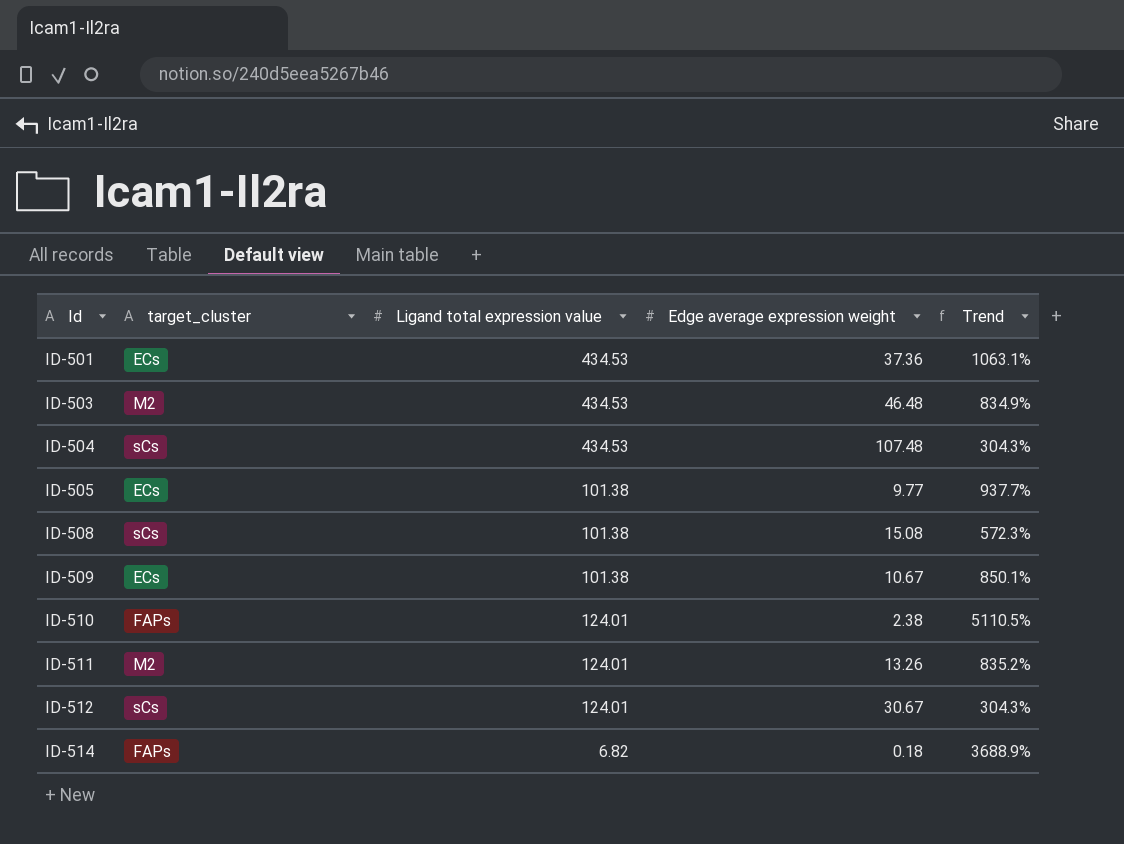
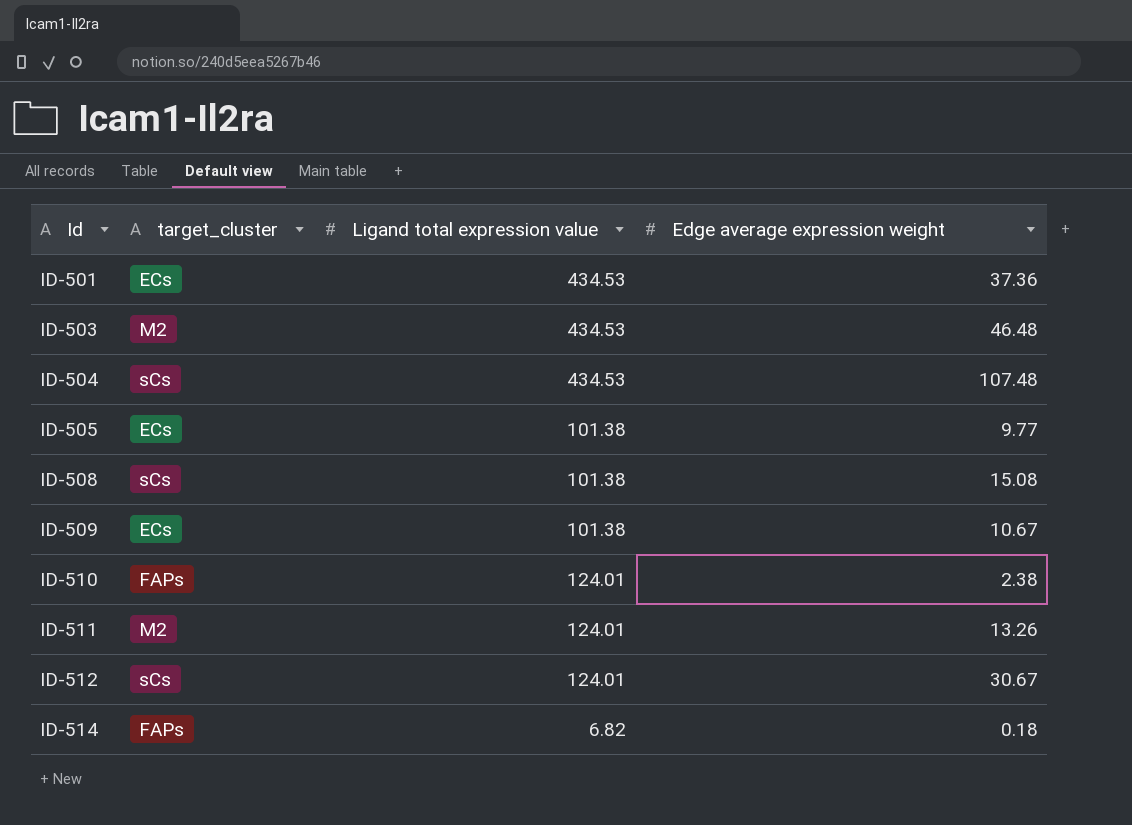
column Trend | formula: ([Ligand total expression value] - [Edge average expression weight]) / [Edge average expression weight] -> none

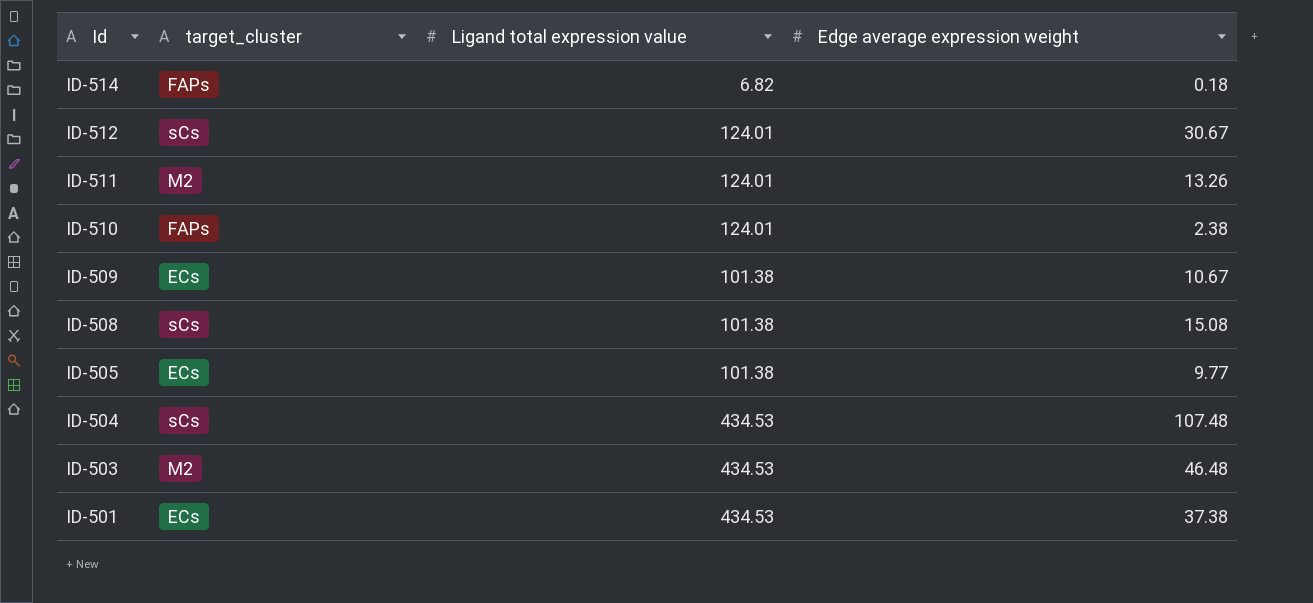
row order: Id ascending -> Id descending
ID-501 | Edge average expression weight: 37.36 -> 37.38

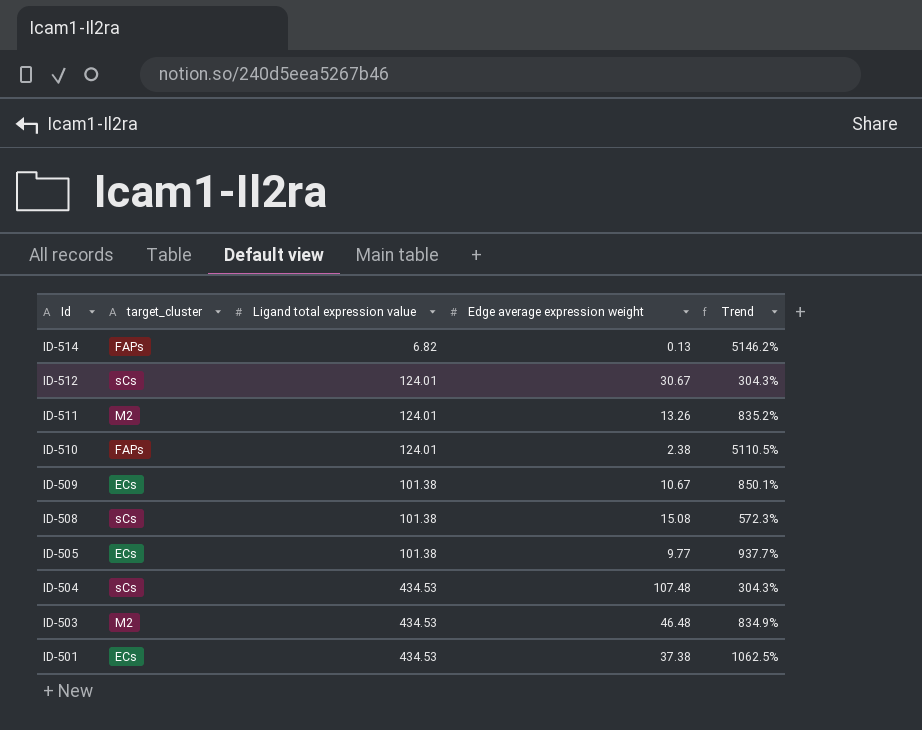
column Trend | formula: none -> ([Ligand total expression value] - [Edge average expression weight]) / [Edge average expression weight]
ID-514 | Edge average expression weight: 0.18 -> 0.13

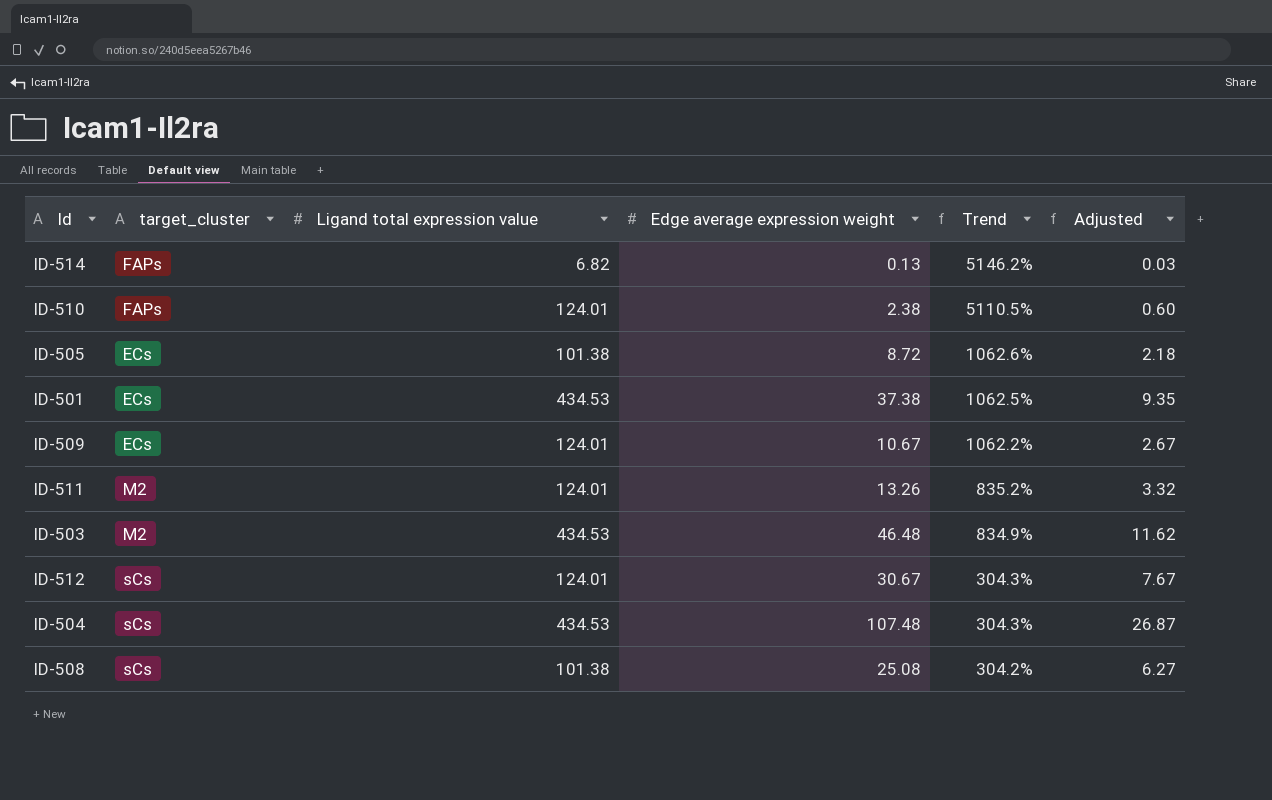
row order: Id descending -> Trend descending
column Adjusted | formula: none -> [Edge average expression weight] * 0.25
ID-505 | Edge average expression weight: 9.77 -> 8.72
ID-505 | Trend: 937.7% -> 1062.6%
ID-509 | Ligand total expression value: 101.38 -> 124.01
ID-509 | Trend: 850.1% -> 1062.2%
ID-508 | Edge average expression weight: 15.08 -> 25.08
ID-508 | Trend: 572.3% -> 304.2%

